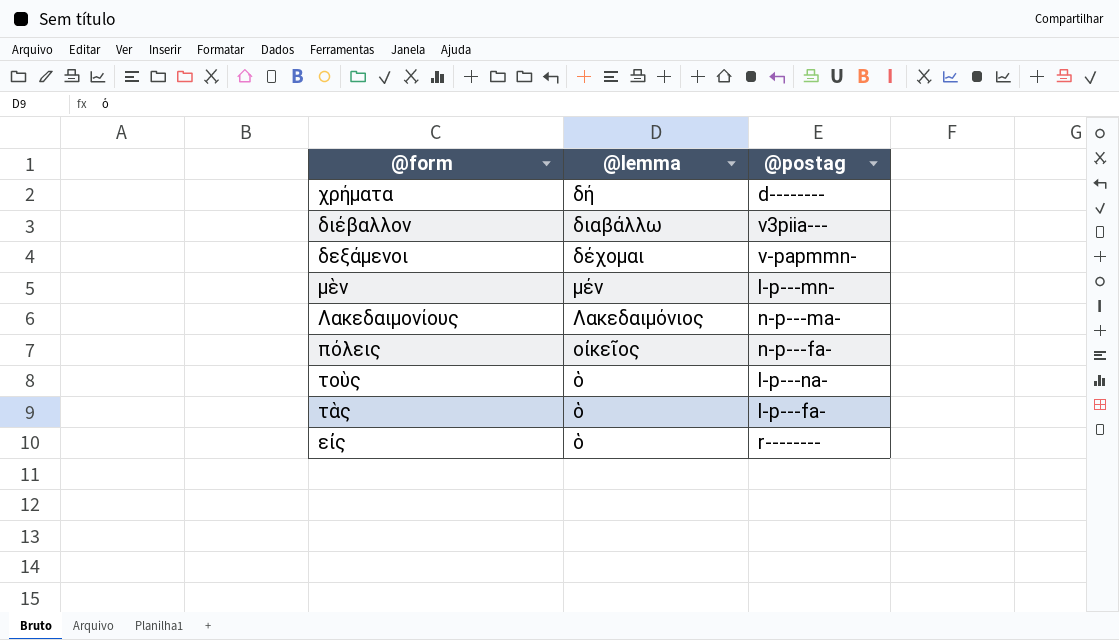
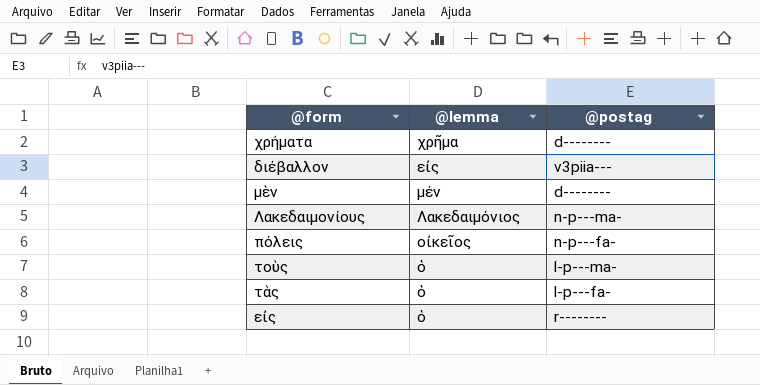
row δεξάμενοι: δέχομαι | v-papmmn- -> none
χρήματα | @lemma: δή -> χρῆμα
διέβαλλον | @lemma: διαβάλλω -> εἰς
μὲν | @postag: l-p---mn- -> d--------
τοὺς | @postag: l-p---na- -> l-p---ma-

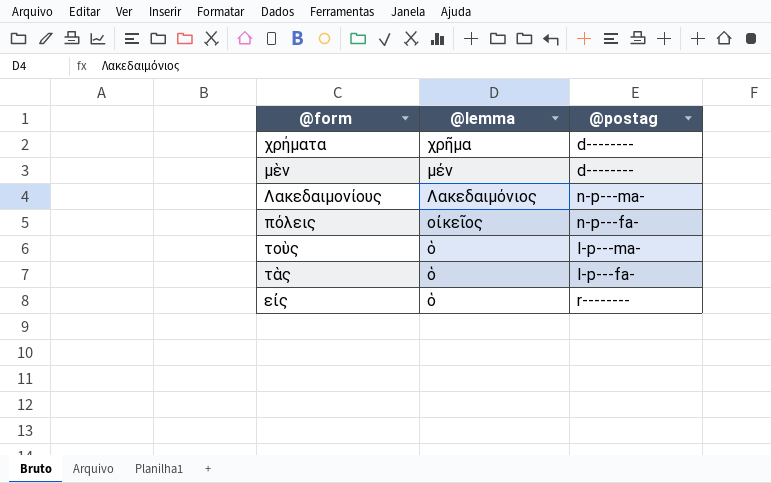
row διέβαλλον: εἰς | v3piia--- -> none

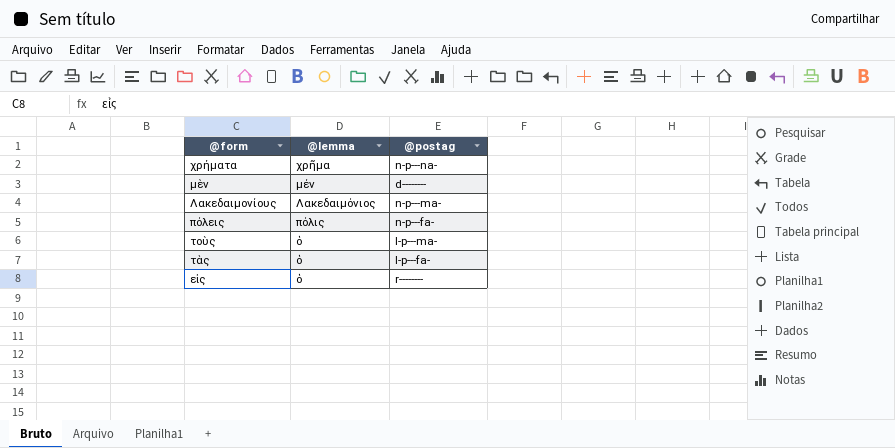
χρήματα | @postag: d-------- -> n-p---na-
πόλεις | @lemma: οἰκεῖος -> πόλις

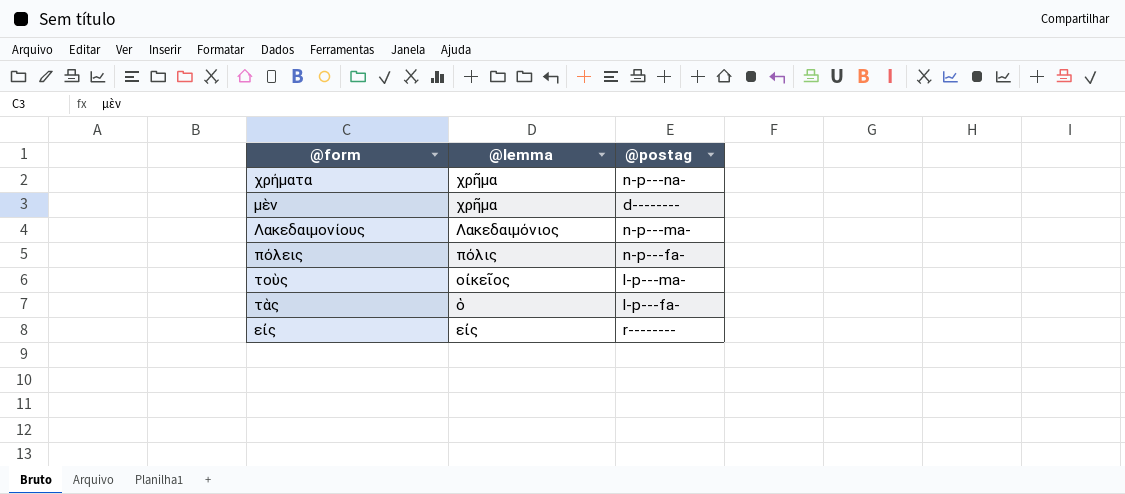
μὲν | @lemma: μέν -> χρῆμα
τοὺς | @lemma: ὁ -> οἰκεῖος
εἰς | @lemma: ὁ -> εἰς

